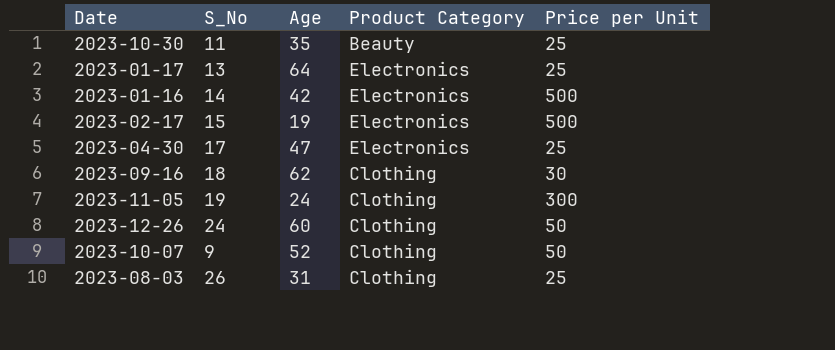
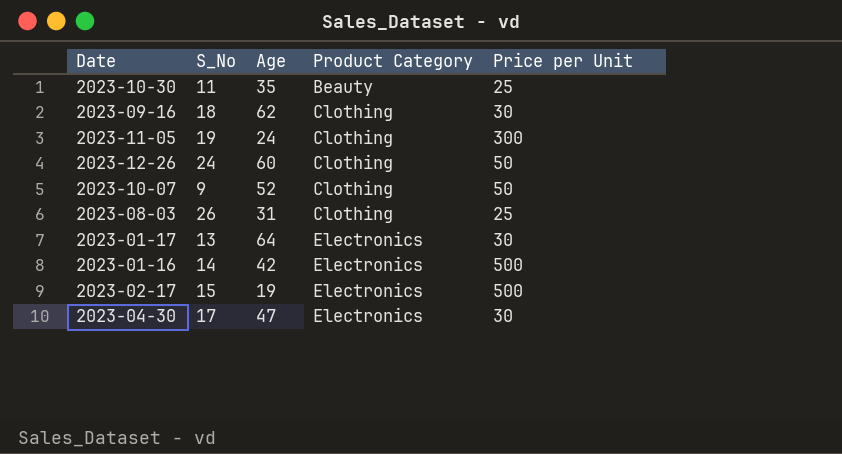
row order: none -> Product Category ascending
2023-01-17 | Price per Unit: 25 -> 30
2023-04-30 | Price per Unit: 25 -> 30

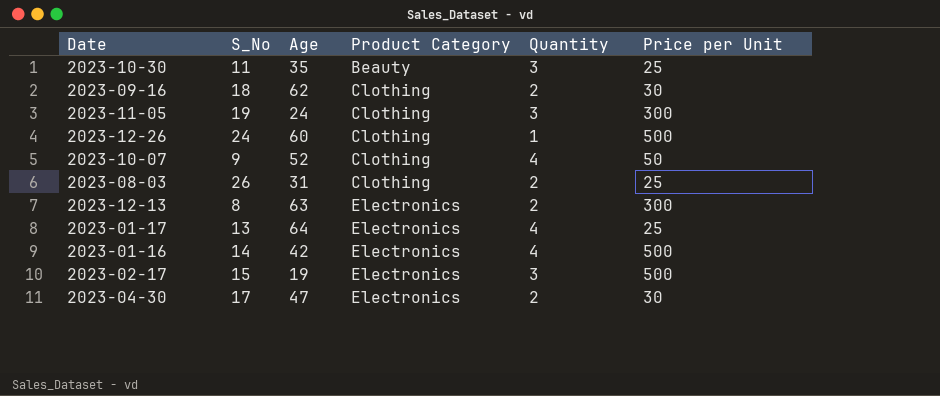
column Quantity | position: none -> 5
2023-12-26 | Price per Unit: 50 -> 500
row 2023-12-13: none -> 8 | 63 | Electronics | 2 | 300
2023-01-17 | Price per Unit: 30 -> 25

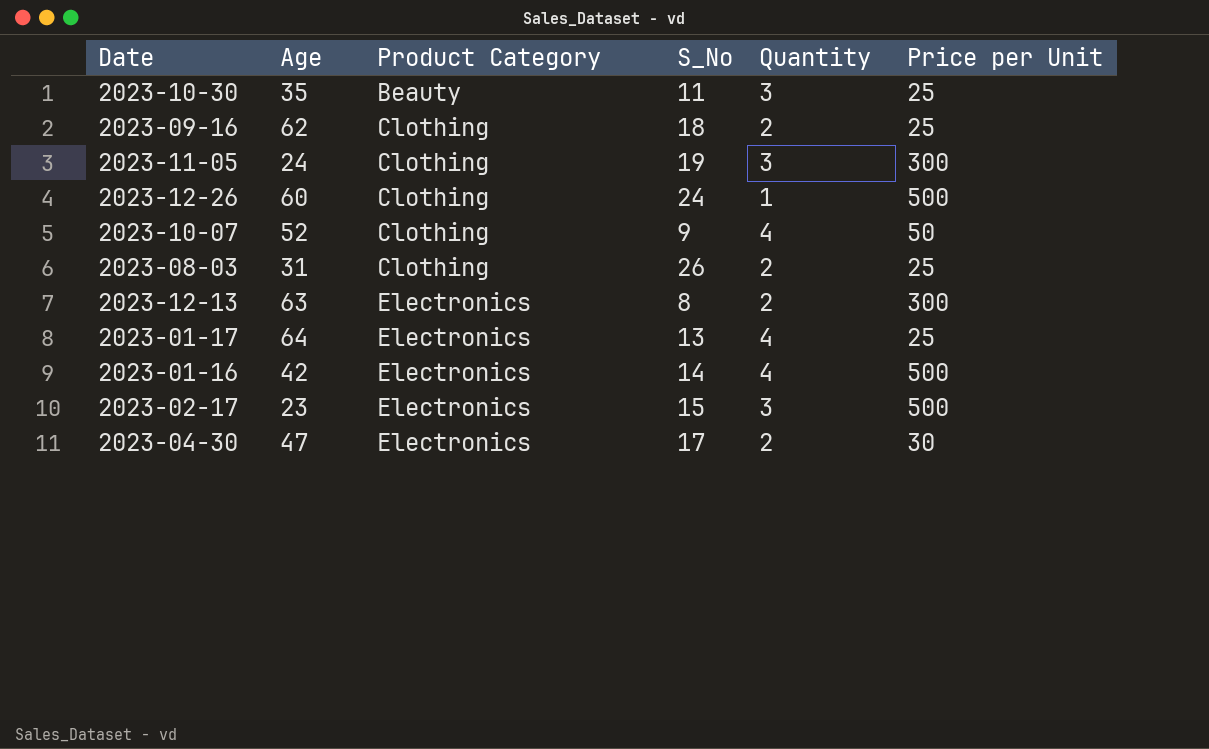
column S_No | position: 2 -> 4
2023-09-16 | Price per Unit: 30 -> 25
2023-02-17 | Age: 19 -> 23

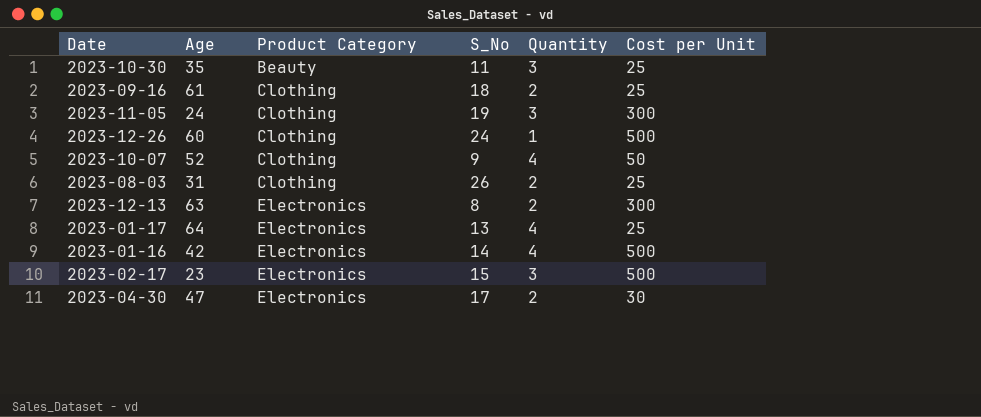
column name: Price per Unit -> Cost per Unit
2023-09-16 | Age: 62 -> 61

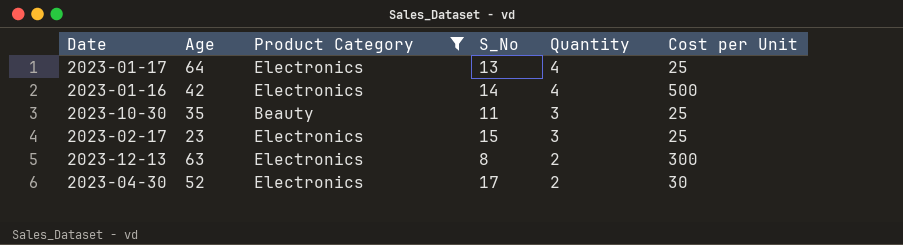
filter: none -> Product Category != Clothing
row order: Product Category ascending -> Quantity descending
2023-02-17 | Cost per Unit: 500 -> 25
2023-04-30 | Age: 47 -> 52

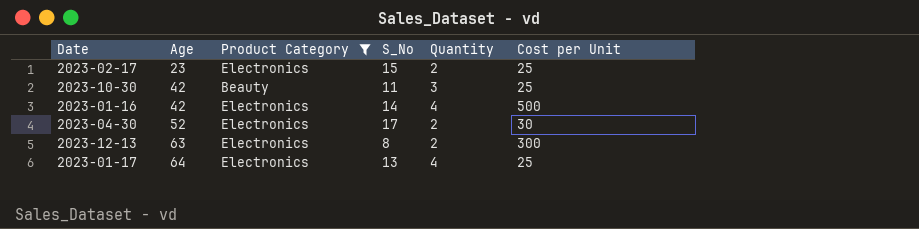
row order: Quantity descending -> Age ascending
2023-02-17 | Quantity: 3 -> 2
2023-10-30 | Age: 35 -> 42

